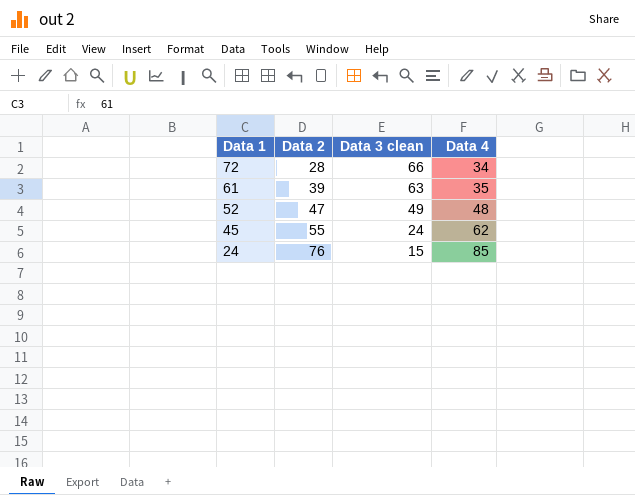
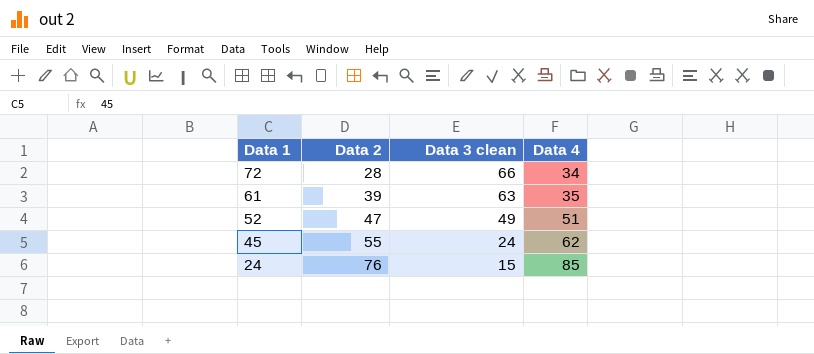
52 | Data 4: 48 -> 51

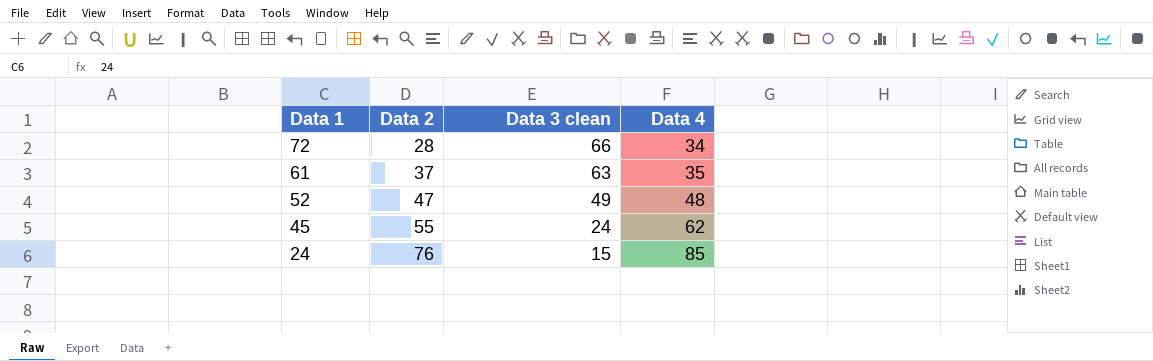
61 | Data 2: 39 -> 37
52 | Data 4: 51 -> 48

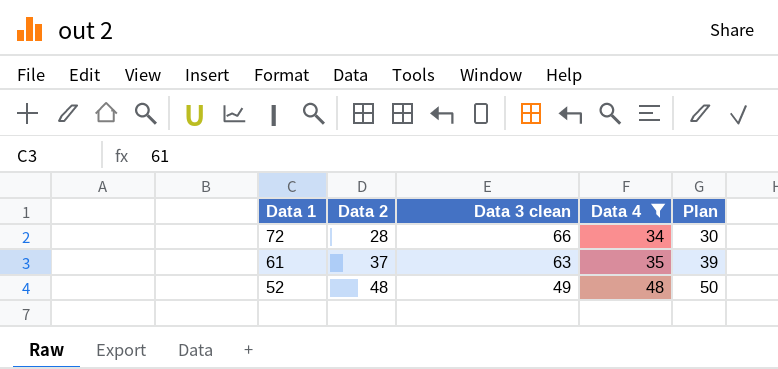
filter: none -> Data 4 <= 48
column Plan | formula: none -> [Data 2] + 2
52 | Data 2: 47 -> 48

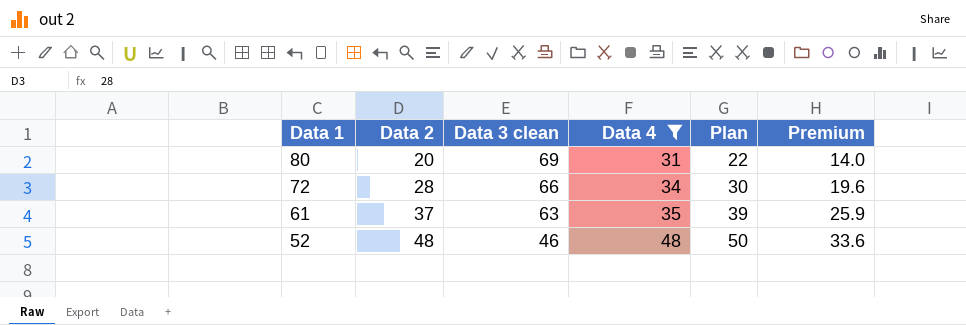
column Premium | formula: none -> [Data 2] * 0.7
row 80: none -> 20 | 69 | 31 | 22 | 14.0
52 | Data 3 clean: 49 -> 46

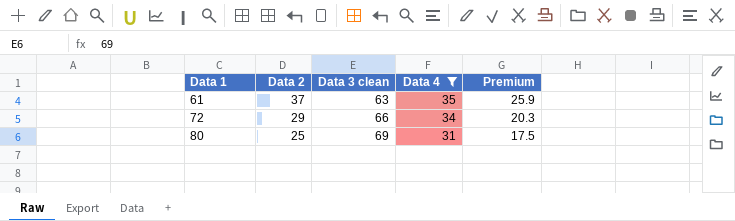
row order: Data 1 descending -> Data 1 ascending
column Plan | formula: [Data 2] + 2 -> none
row 52: 48 | 46 | 48 | 50 | 33.6 -> none
72 | Data 2: 28 -> 29
72 | Premium: 19.6 -> 20.3
80 | Data 2: 20 -> 25
80 | Premium: 14.0 -> 17.5

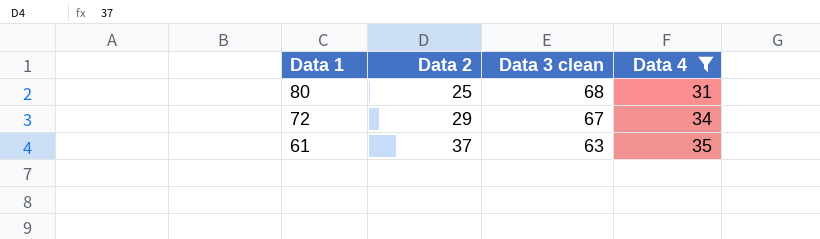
row order: Data 1 ascending -> Data 1 descending
column Premium | formula: [Data 2] * 0.7 -> none
80 | Data 3 clean: 69 -> 68
72 | Data 3 clean: 66 -> 67

